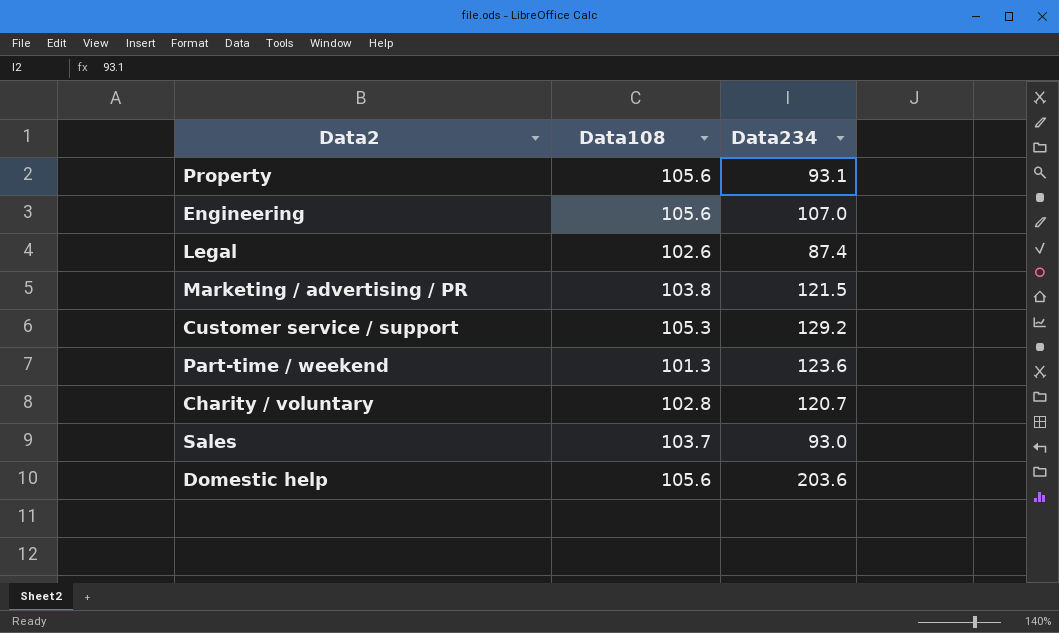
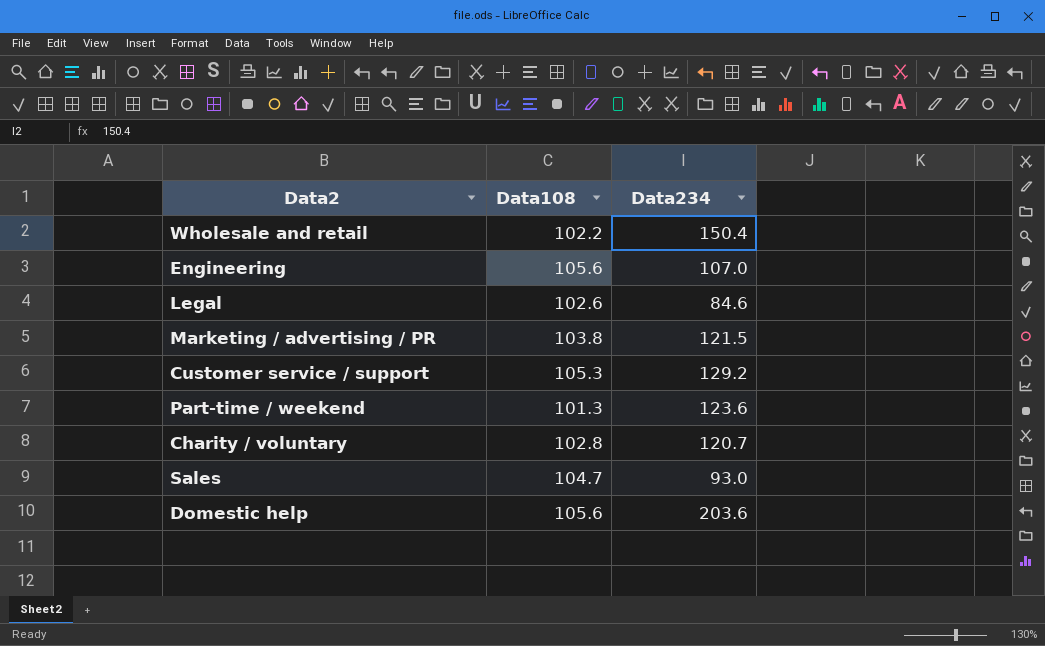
row Property: 105.6 | 93.1 -> none
row Wholesale and retail: none -> 102.2 | 150.4
Legal | Data234: 87.4 -> 84.6
Sales | Data108: 103.7 -> 104.7

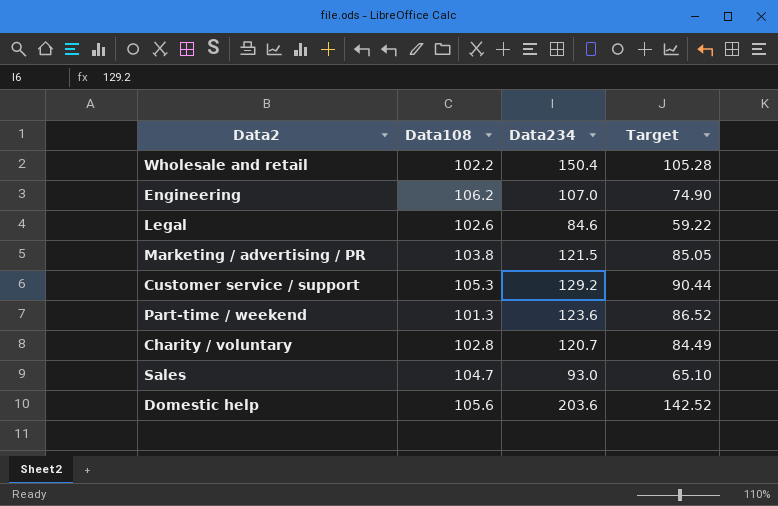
column Target | formula: none -> [Data234] * 0.7
Engineering | Data108: 105.6 -> 106.2

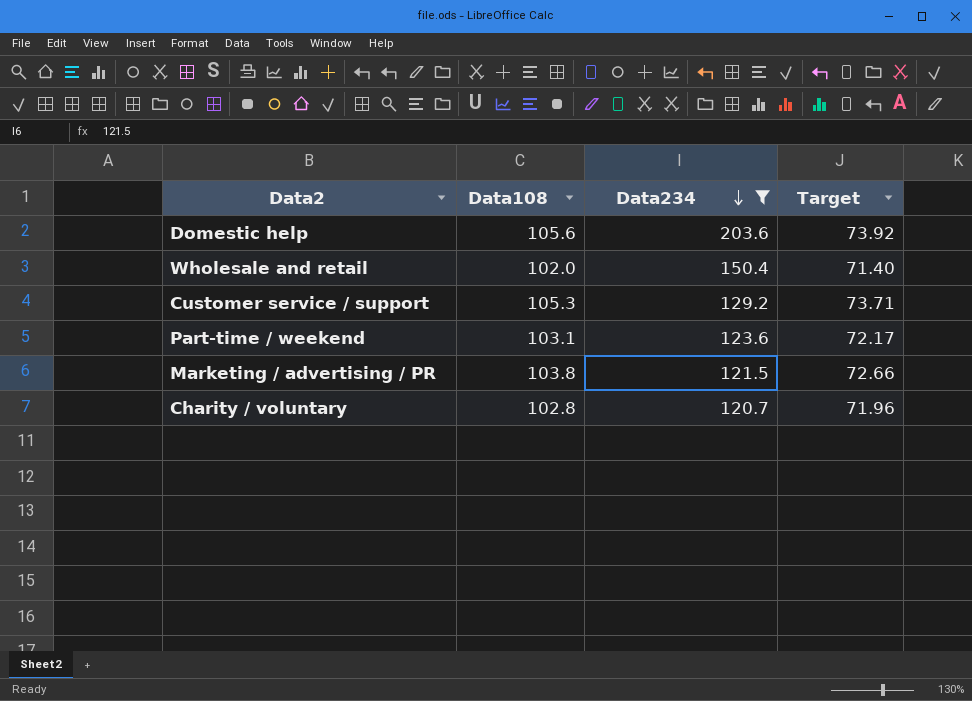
filter: none -> Data234 >= 120.7
row order: none -> Data234 descending
column Target | formula: [Data234] * 0.7 -> [Data108] * 0.7
Wholesale and retail | Data108: 102.2 -> 102.0
Part-time / weekend | Data108: 101.3 -> 103.1

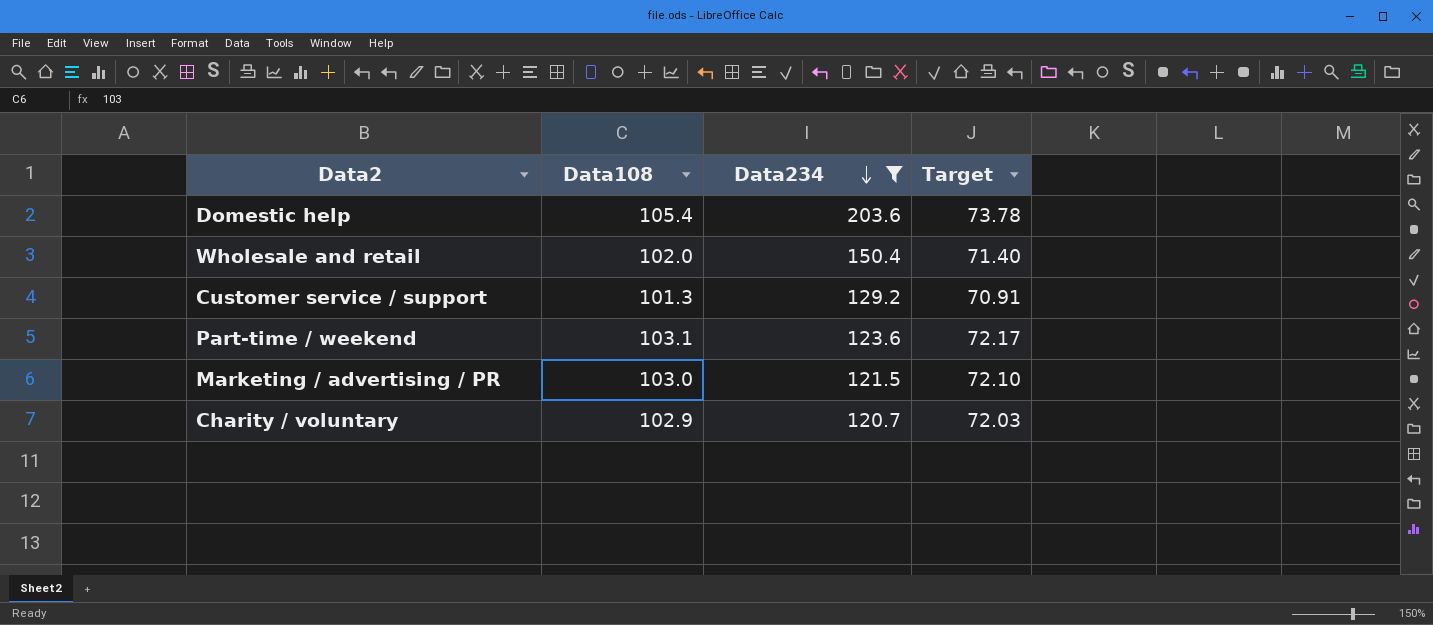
Domestic help | Data108: 105.6 -> 105.4
Domestic help | Target: 73.92 -> 73.78
Customer service / support | Data108: 105.3 -> 101.3
Customer service / support | Target: 73.71 -> 70.91
Marketing / advertising / PR | Data108: 103.8 -> 103.0
Marketing / advertising / PR | Target: 72.66 -> 72.10
Charity / voluntary | Data108: 102.8 -> 102.9
Charity / voluntary | Target: 71.96 -> 72.03

